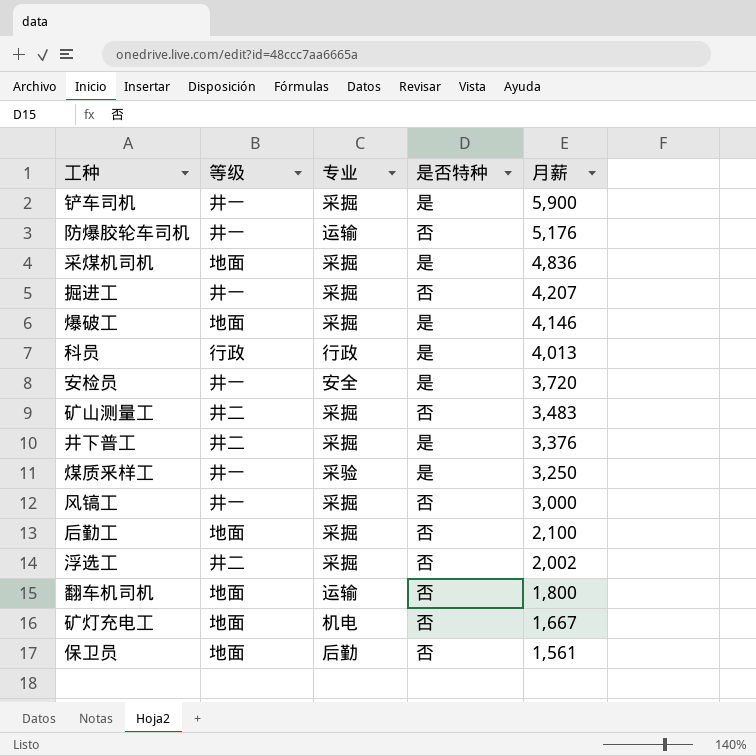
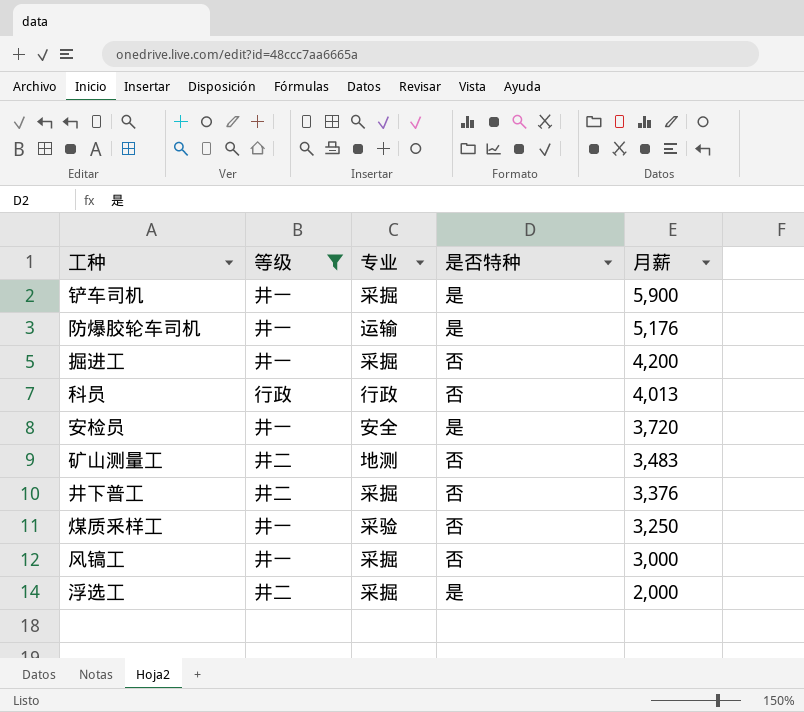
filter: none -> 等级 != 地面
防爆胶轮车司机 | 是否特种: 否 -> 是
掘进工 | 月薪: 4,207 -> 4,200
科员 | 是否特种: 是 -> 否
矿山测量工 | 专业: 采掘 -> 地测
井下普工 | 是否特种: 是 -> 否
煤质釆样工 | 是否特种: 是 -> 否
浮选工 | 是否特种: 否 -> 是
浮选工 | 月薪: 2,002 -> 2,000

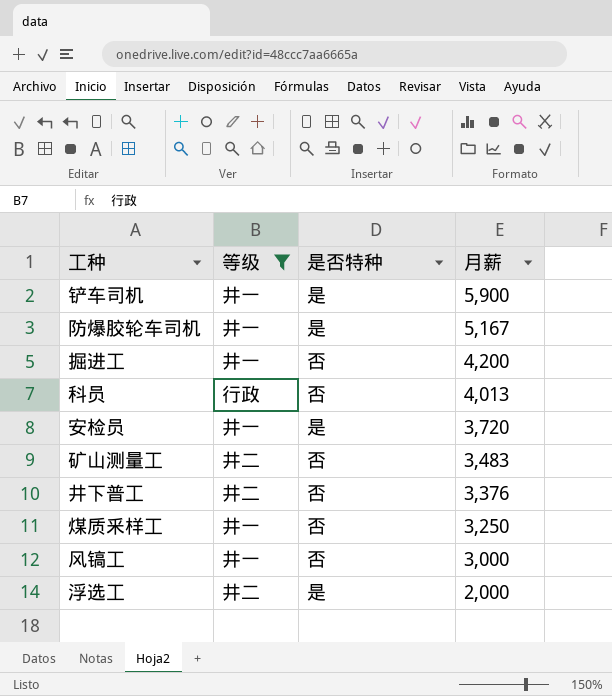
column 专业 | position: 3 -> none
防爆胶轮车司机 | 月薪: 5,176 -> 5,167

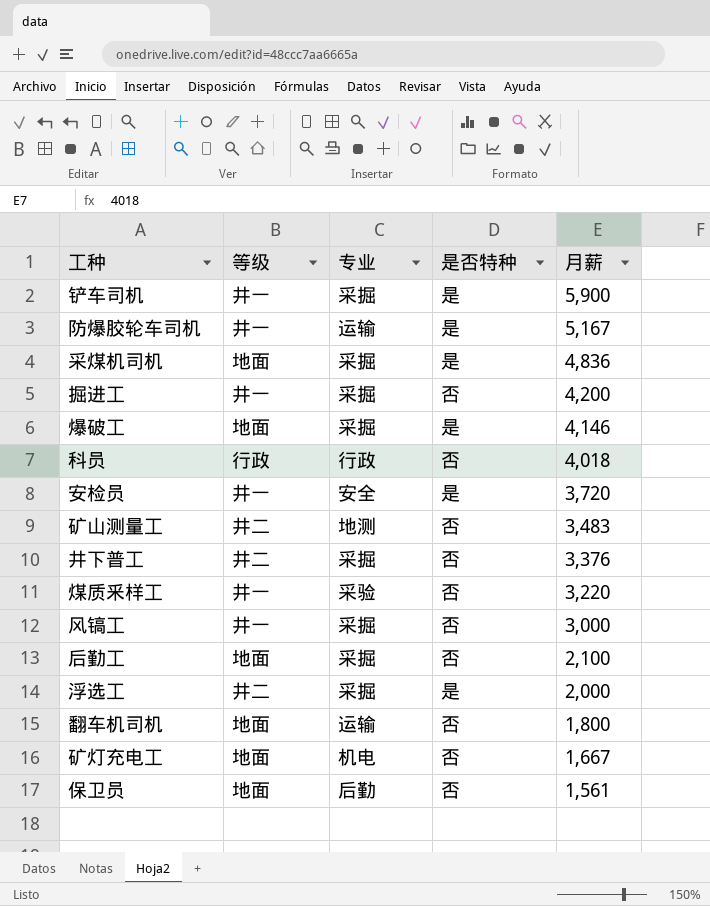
filter: 等级 != 地面 -> none
column 专业 | position: none -> 3
科员 | 月薪: 4,013 -> 4,018
煤质釆样工 | 月薪: 3,250 -> 3,220

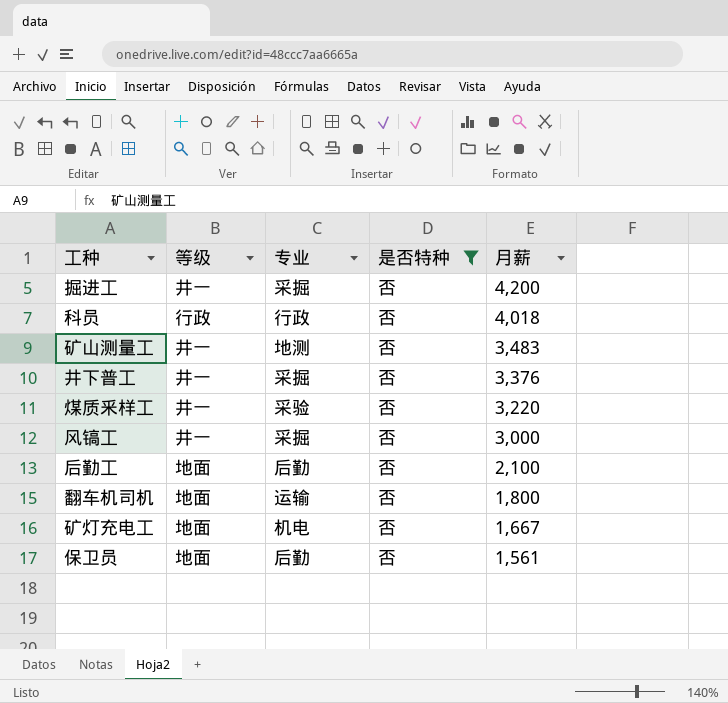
filter: none -> 是否特种 = 否
矿山测量工 | 等级: 井二 -> 井一
井下普工 | 等级: 井二 -> 井一
后勤工 | 专业: 采掘 -> 后勤

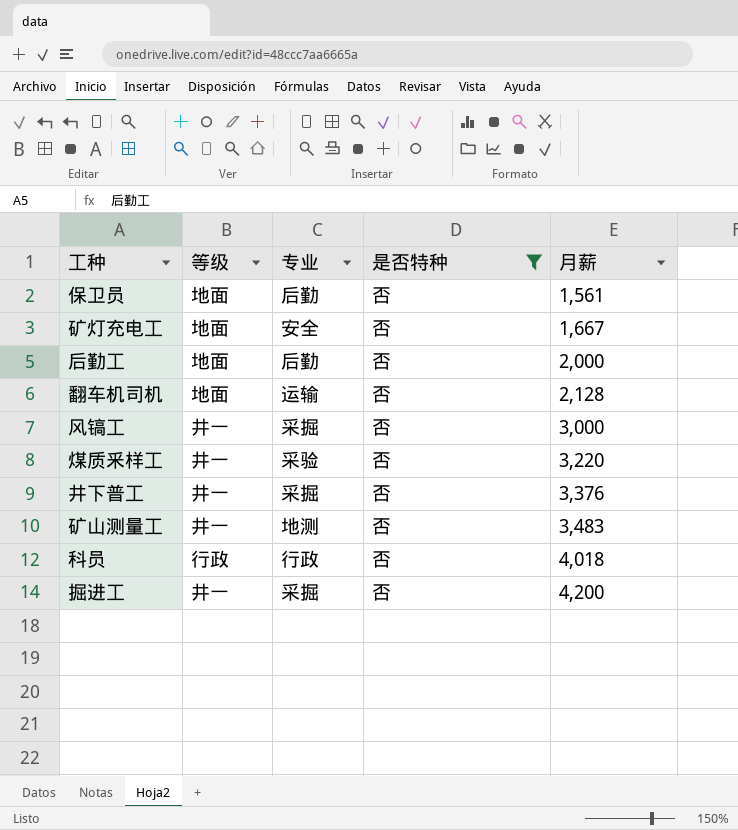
row order: 月薪 descending -> 月薪 ascending
矿灯充电工 | 专业: 机电 -> 安全
后勤工 | 月薪: 2,100 -> 2,000
翻车机司机 | 月薪: 1,800 -> 2,128

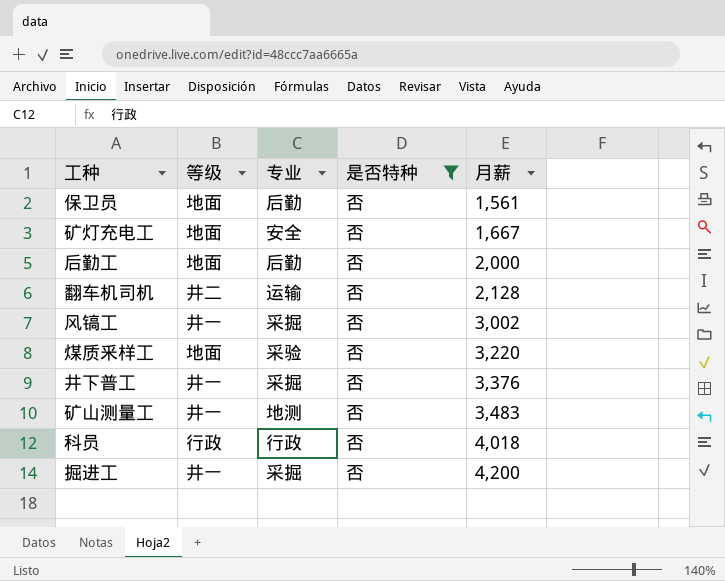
翻车机司机 | 等级: 地面 -> 井二
风镐工 | 月薪: 3,000 -> 3,002
煤质釆样工 | 等级: 井一 -> 地面

